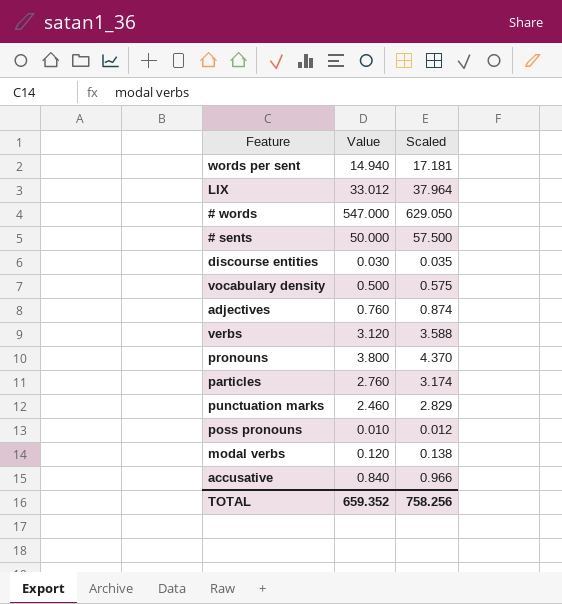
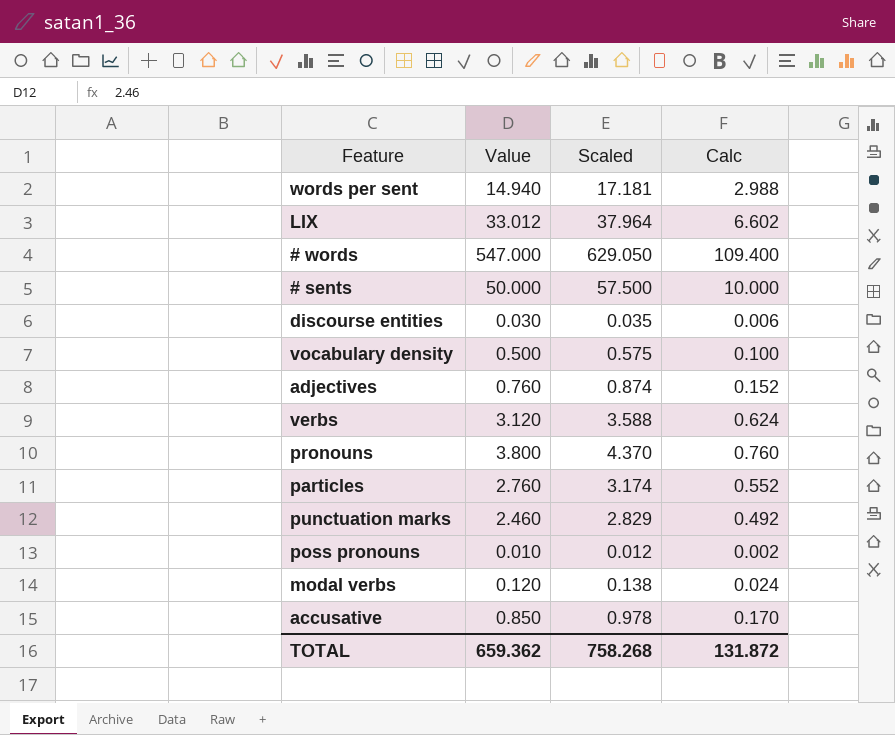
column Calc | formula: none -> [Value] * 0.2
accusative | Value: 0.840 -> 0.850
accusative | Scaled: 0.966 -> 0.978
TOTAL | Value: 659.352 -> 659.362
TOTAL | Scaled: 758.256 -> 758.268

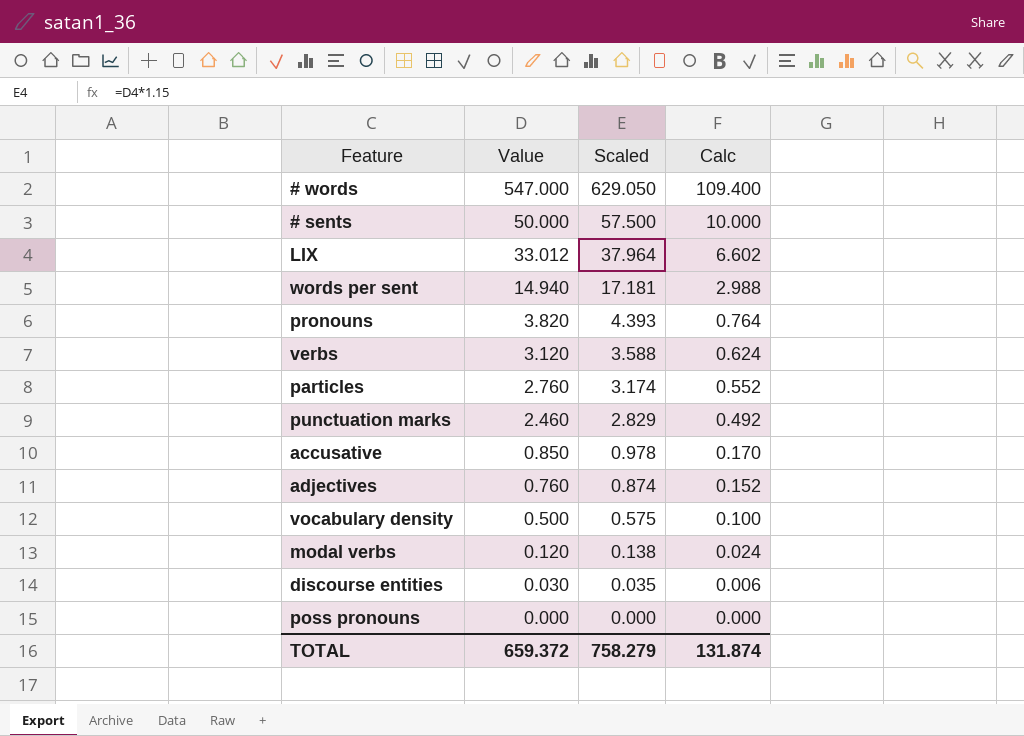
row order: none -> Value descending
pronouns | Value: 3.800 -> 3.820
pronouns | Scaled: 4.370 -> 4.393
pronouns | Calc: 0.760 -> 0.764
poss pronouns | Value: 0.010 -> 0.000
poss pronouns | Scaled: 0.012 -> 0.000
poss pronouns | Calc: 0.002 -> 0.000
TOTAL | Value: 659.362 -> 659.372
TOTAL | Scaled: 758.268 -> 758.279
TOTAL | Calc: 131.872 -> 131.874

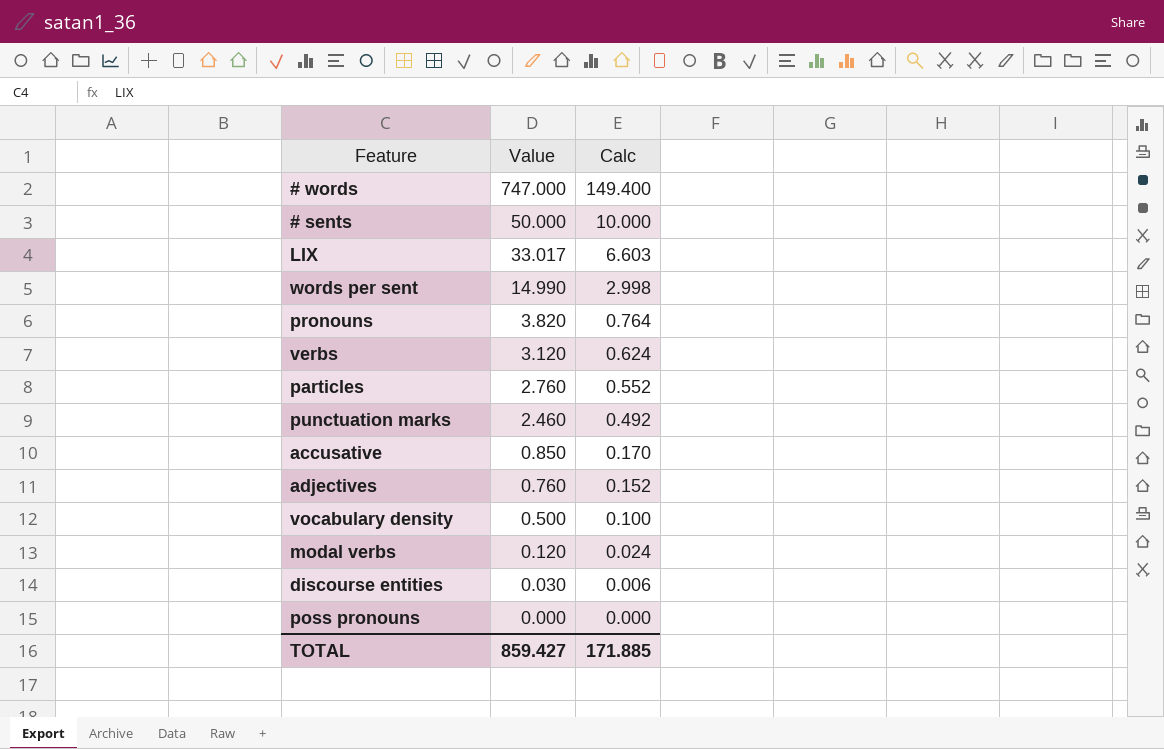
column Scaled | formula: [Value] * 1.15 -> none
# words | Value: 547.000 -> 747.000
# words | Calc: 109.400 -> 149.400
LIX | Value: 33.012 -> 33.017
LIX | Calc: 6.602 -> 6.603
words per sent | Value: 14.940 -> 14.990
words per sent | Calc: 2.988 -> 2.998
TOTAL | Value: 659.372 -> 859.427
TOTAL | Calc: 131.874 -> 171.885

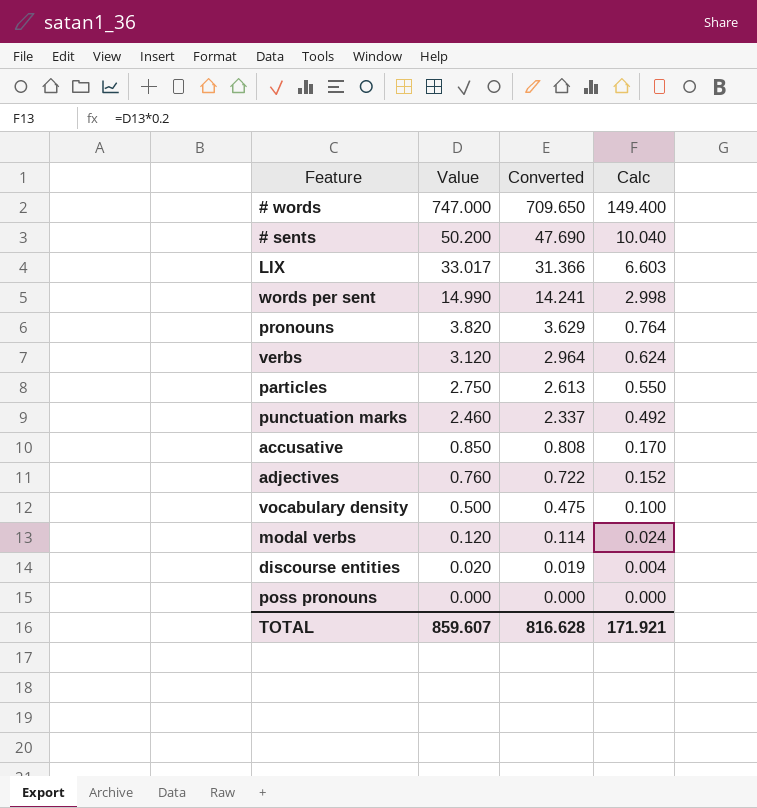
column Converted | formula: none -> [Value] * 0.95
# sents | Value: 50.000 -> 50.200
# sents | Calc: 10.000 -> 10.040
particles | Value: 2.760 -> 2.750
particles | Calc: 0.552 -> 0.550
discourse entities | Value: 0.030 -> 0.020
discourse entities | Calc: 0.006 -> 0.004
TOTAL | Value: 859.427 -> 859.607
TOTAL | Calc: 171.885 -> 171.921

